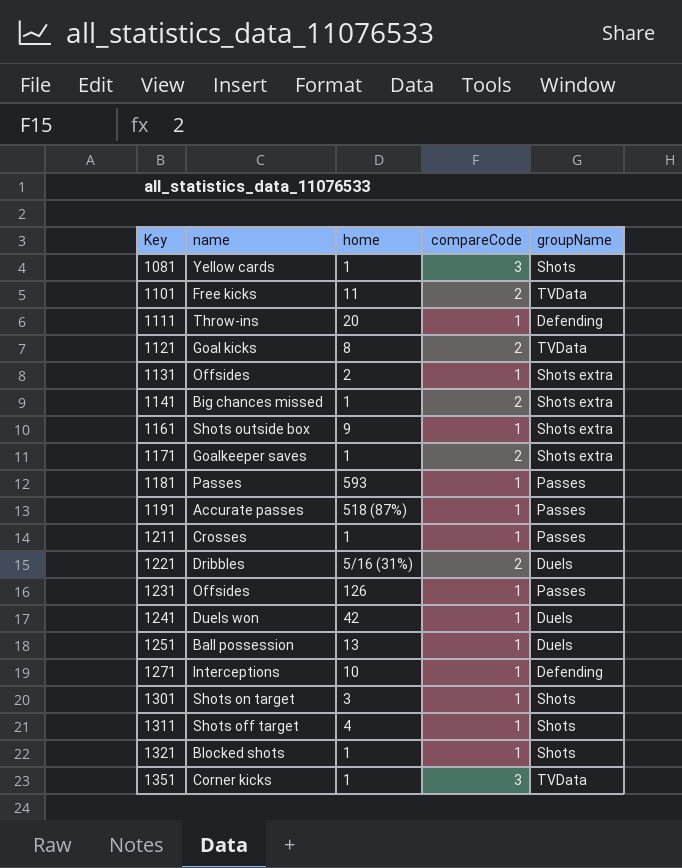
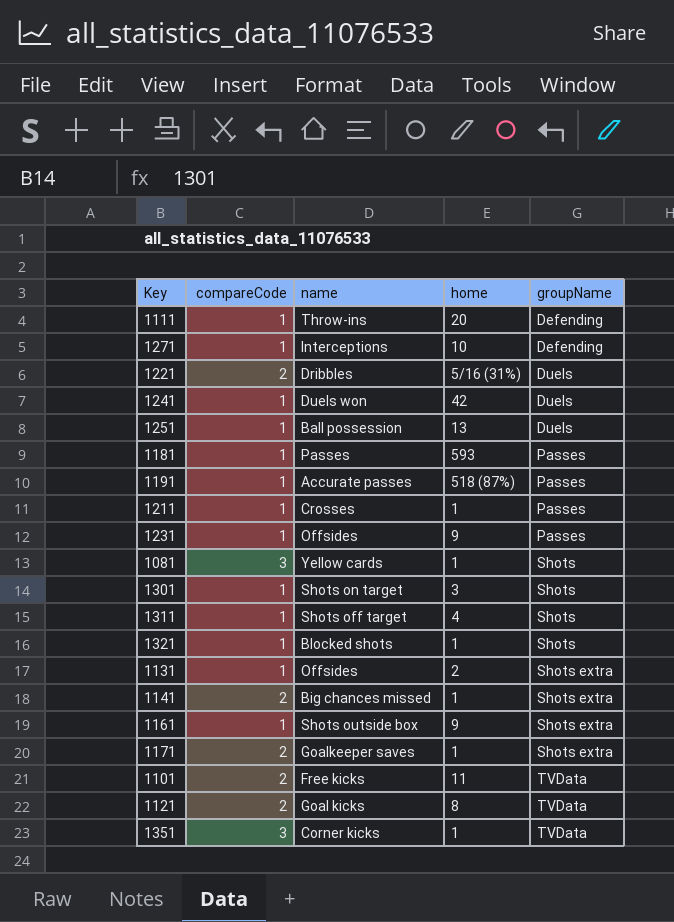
row order: Key ascending -> groupName ascending
column compareCode | position: 4 -> 2
1231 | home: 126 -> 9

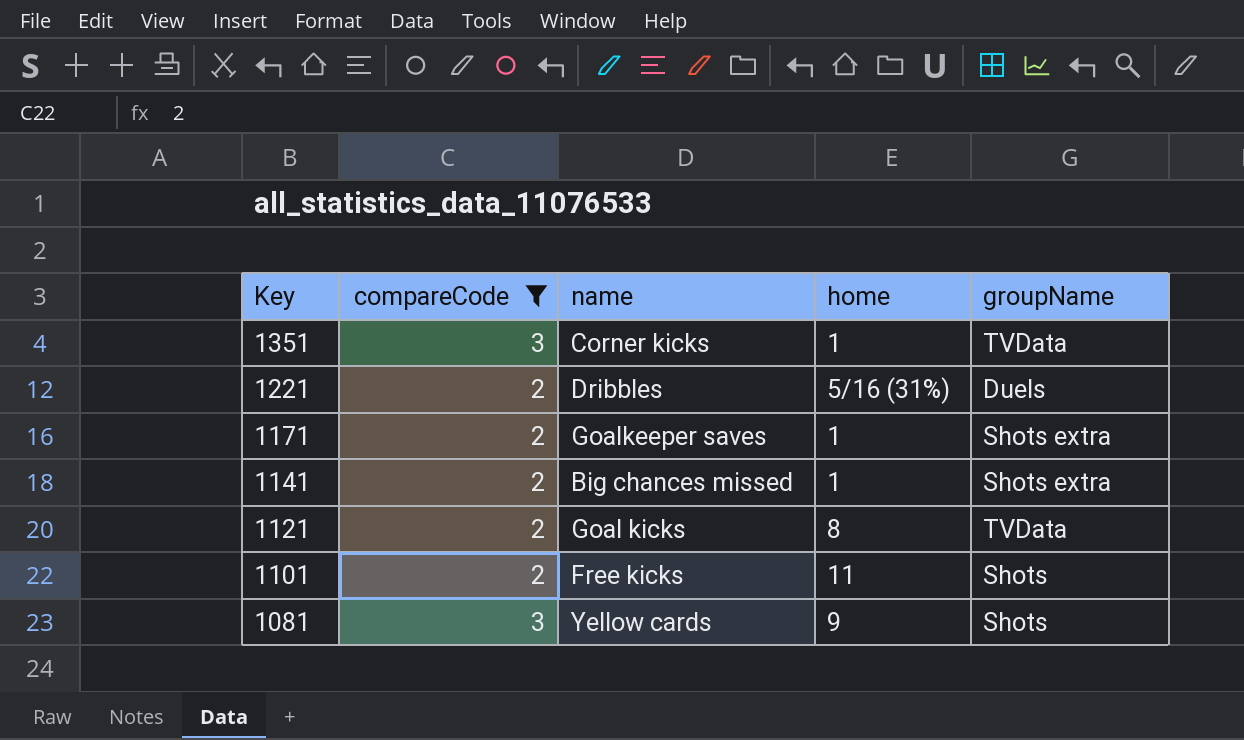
filter: none -> compareCode != 1
row order: groupName ascending -> Key descending
1101 | groupName: TVData -> Shots
1081 | home: 1 -> 9

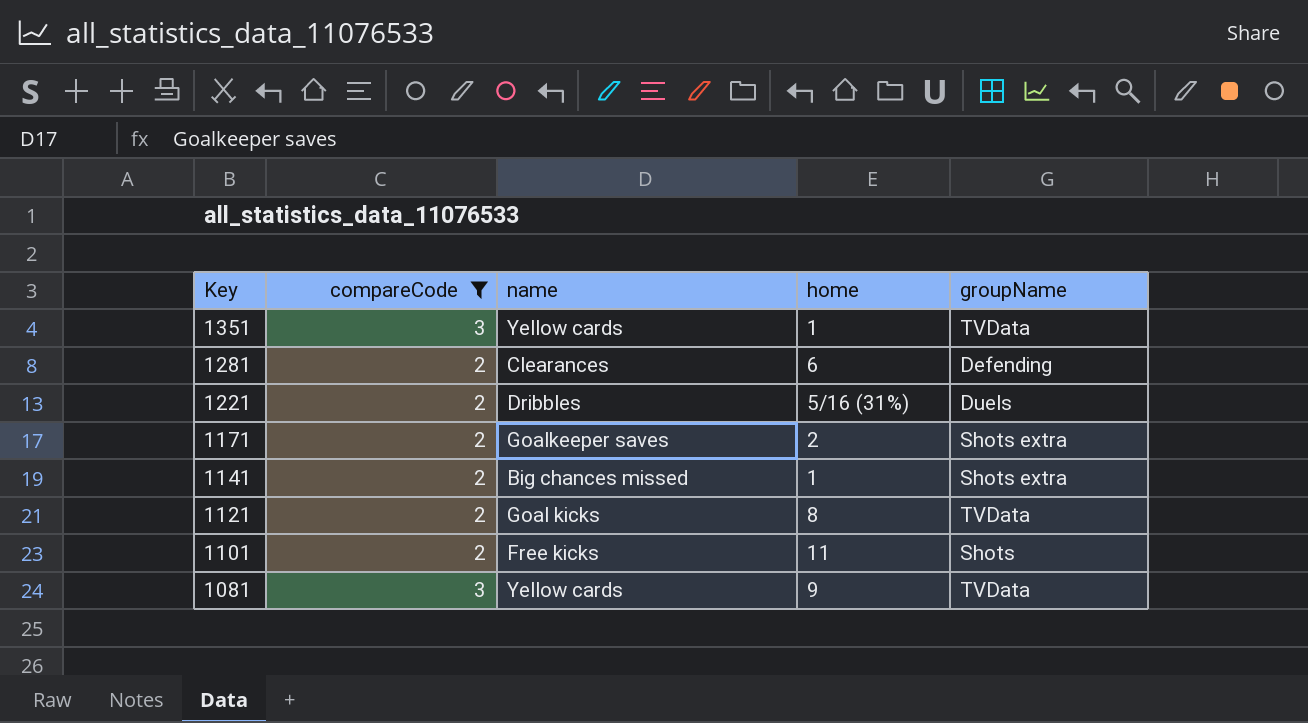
1351 | name: Corner kicks -> Yellow cards
row 1281: none -> 2 | Clearances | 6 | Defending
1171 | home: 1 -> 2
1081 | groupName: Shots -> TVData

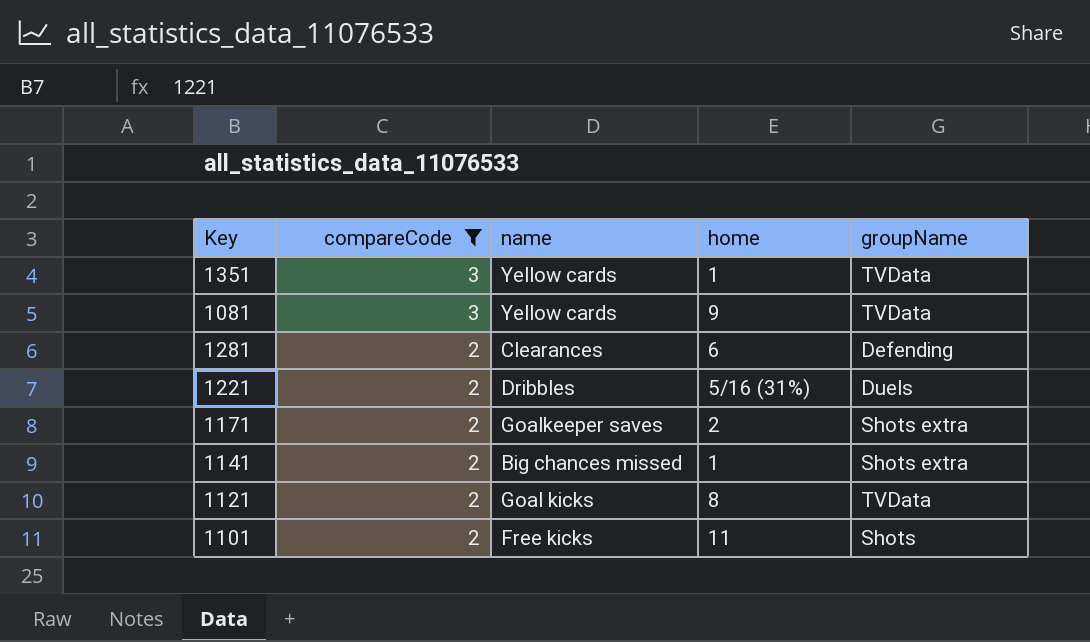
row order: Key descending -> compareCode descending

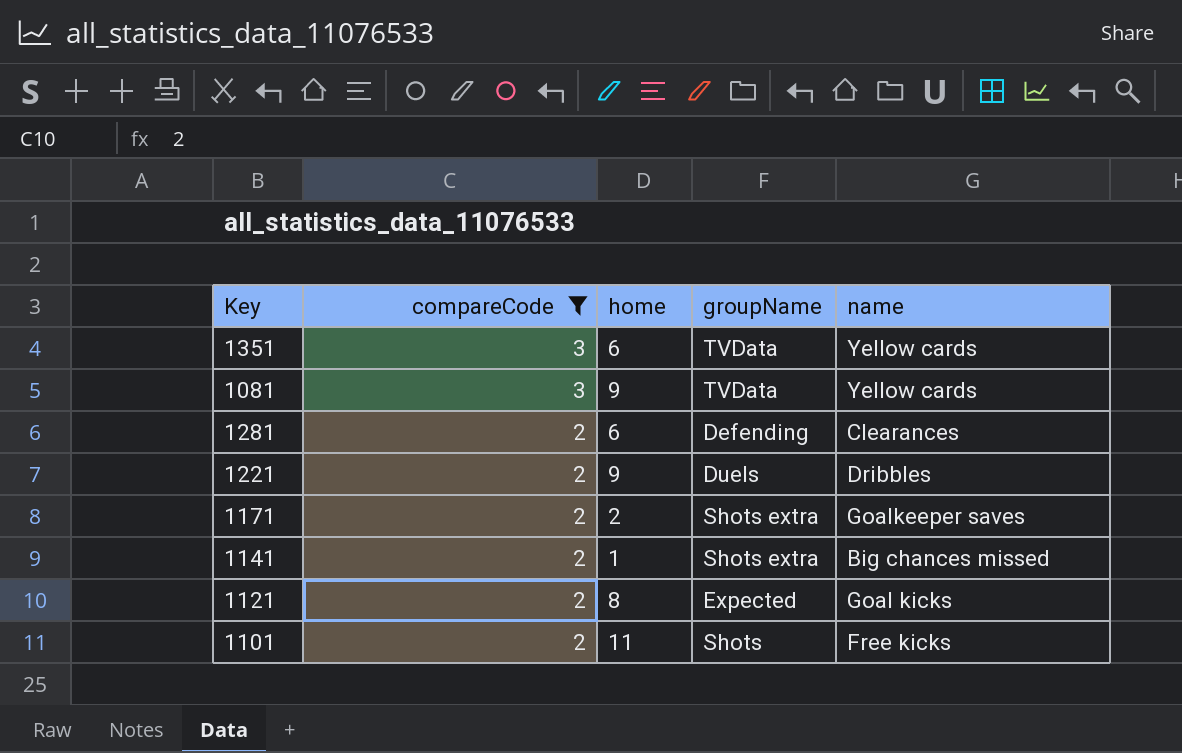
column name | position: 3 -> 5
1351 | home: 1 -> 6
1221 | home: 5/16 (31%) -> 9
1121 | groupName: TVData -> Expected

